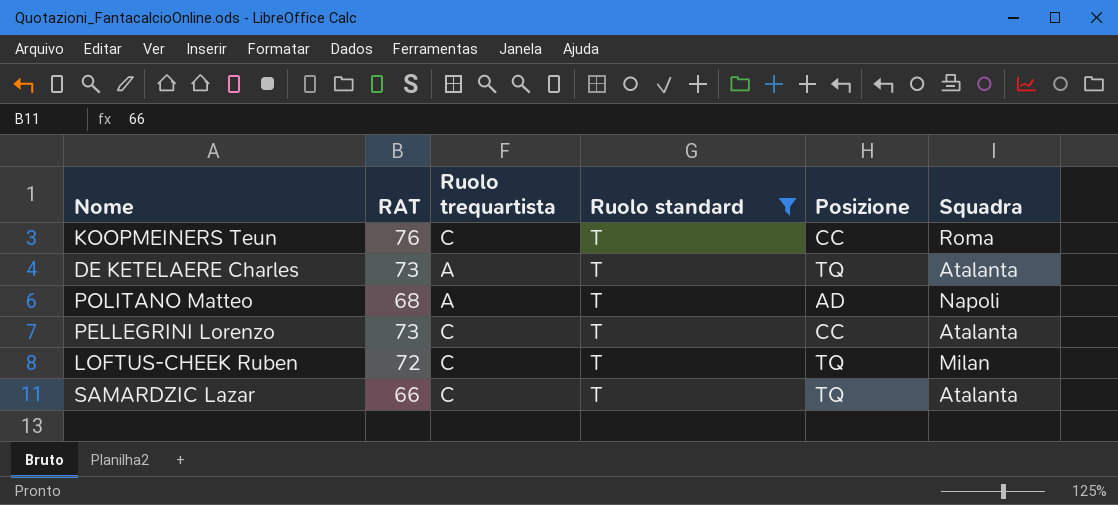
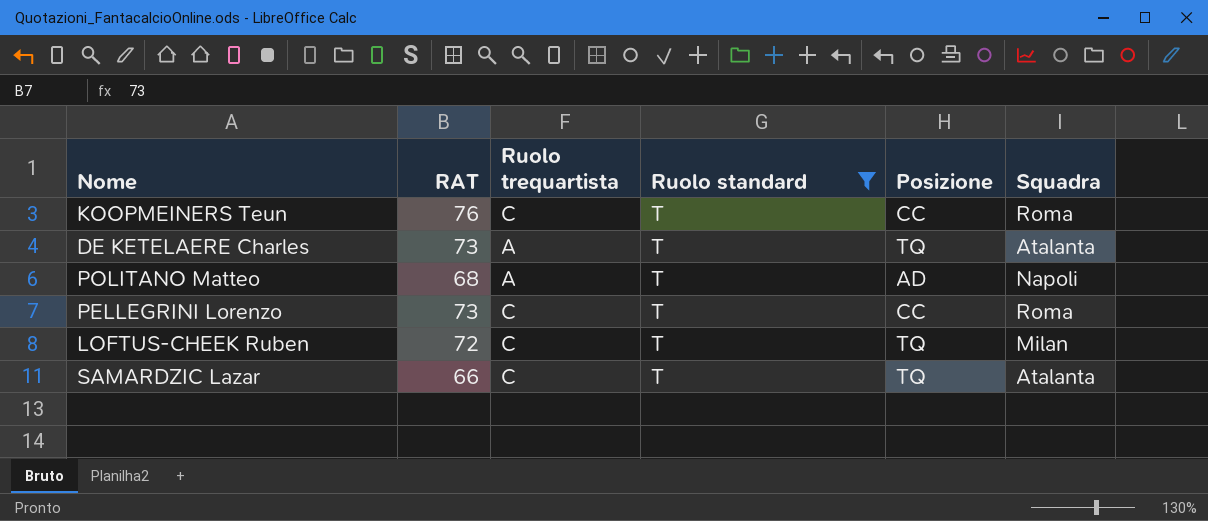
PELLEGRINI Lorenzo | Squadra: Atalanta -> Roma

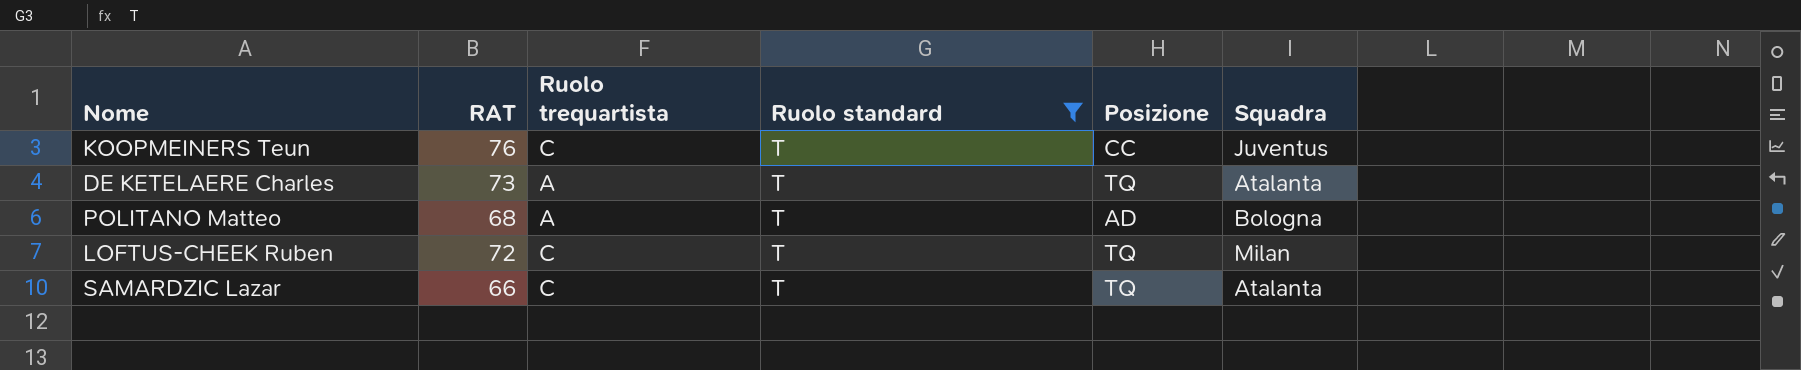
row PELLEGRINI Lorenzo: 73 | C | T | CC | Roma -> none
KOOPMEINERS Teun | Squadra: Roma -> Juventus
POLITANO Matteo | Squadra: Napoli -> Bologna

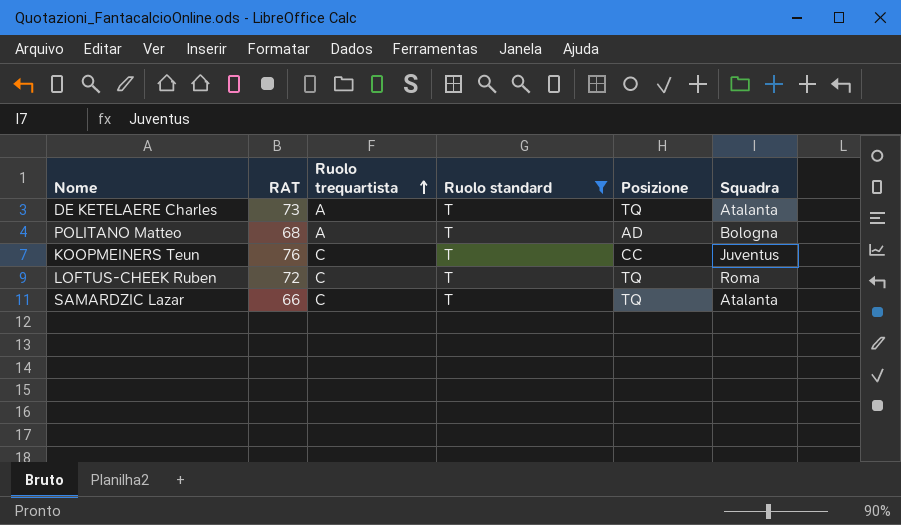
row order: none -> Ruolo trequartista ascending
LOFTUS-CHEEK Ruben | Squadra: Milan -> Roma

